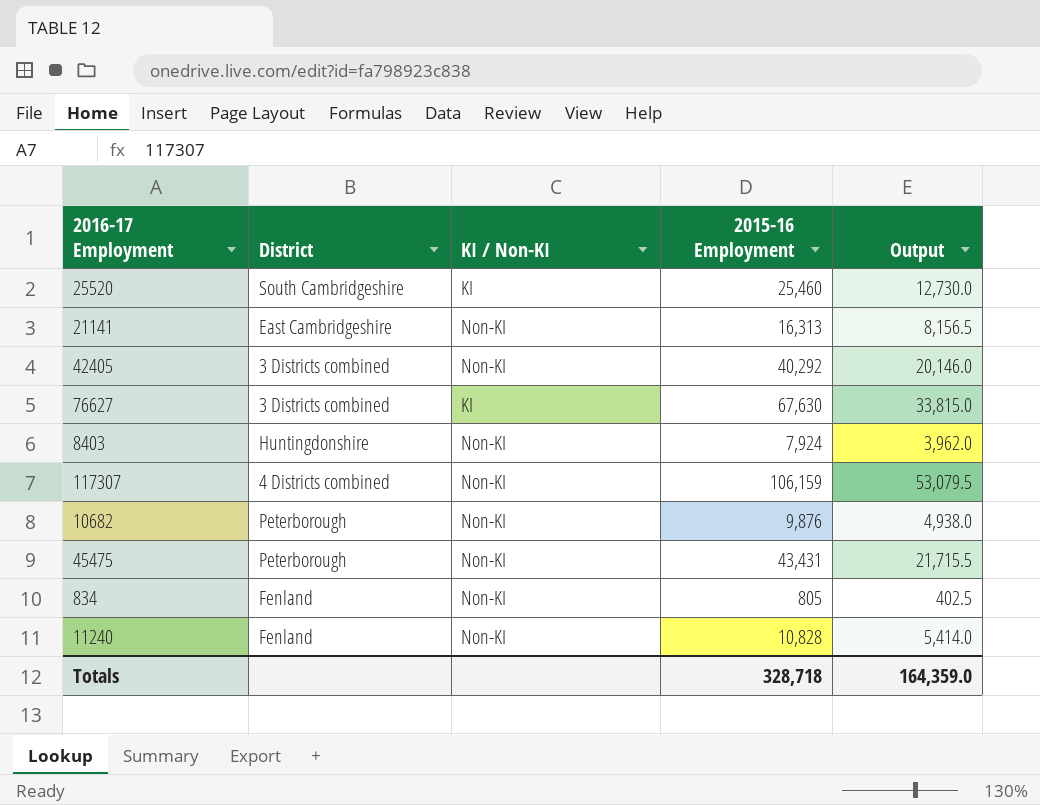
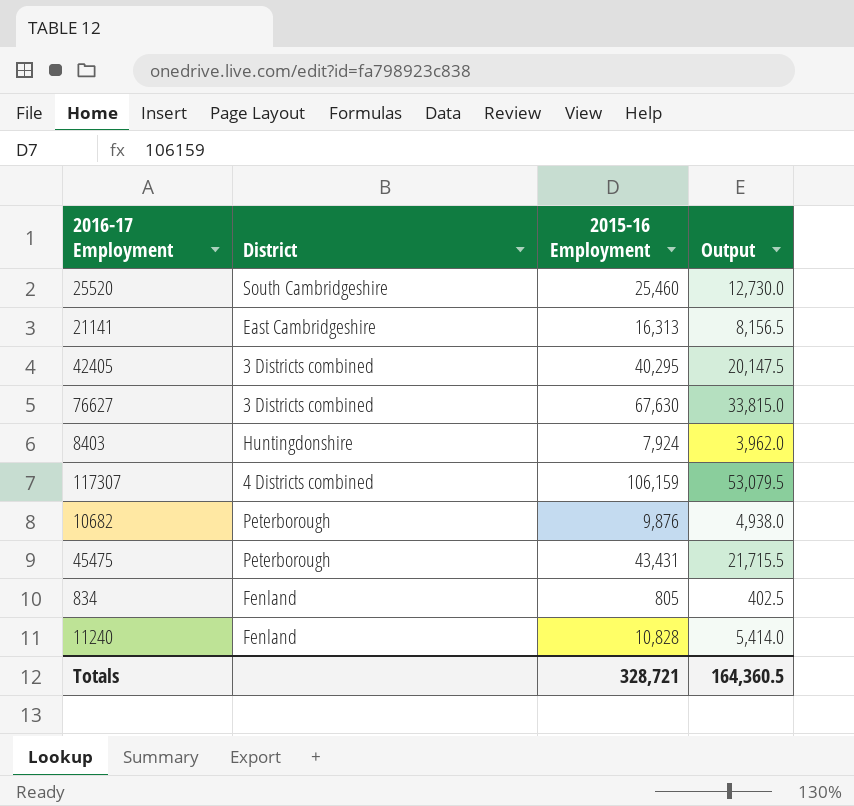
column KI / Non-KI | position: 3 -> none
42405 | 2015-16 Employment: 40,292 -> 40,295
42405 | Output: 20,146.0 -> 20,147.5
Totals | 2015-16 Employment: 328,718 -> 328,721
Totals | Output: 164,359.0 -> 164,360.5

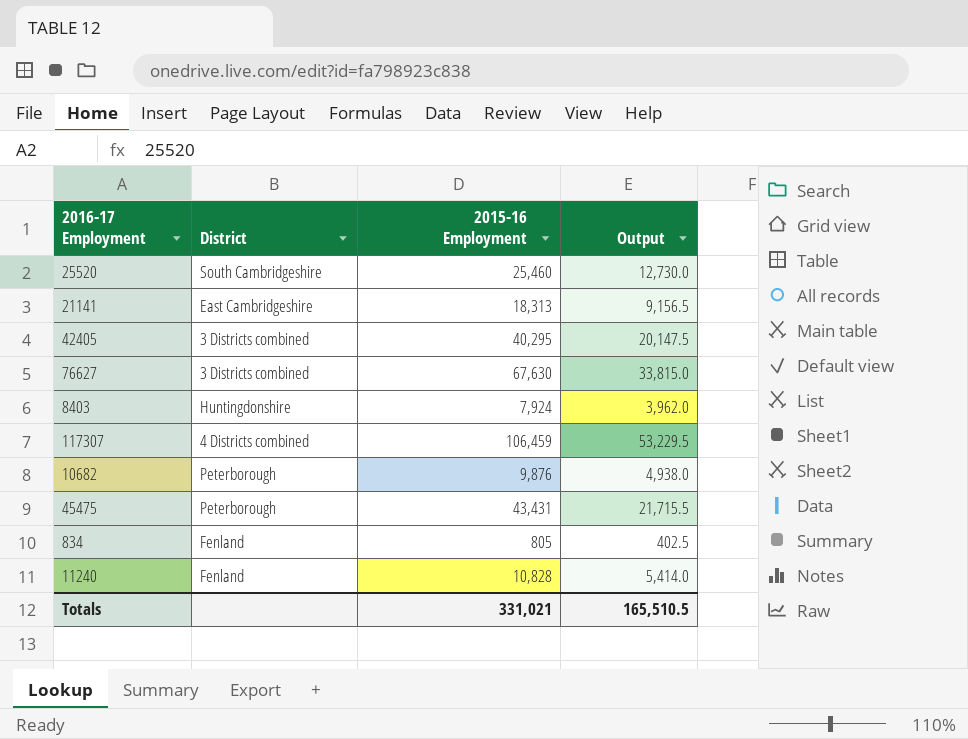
21141 | 2015-16 Employment: 16,313 -> 18,313
21141 | Output: 8,156.5 -> 9,156.5
117307 | 2015-16 Employment: 106,159 -> 106,459
117307 | Output: 53,079.5 -> 53,229.5
Totals | 2015-16 Employment: 328,721 -> 331,021
Totals | Output: 164,360.5 -> 165,510.5

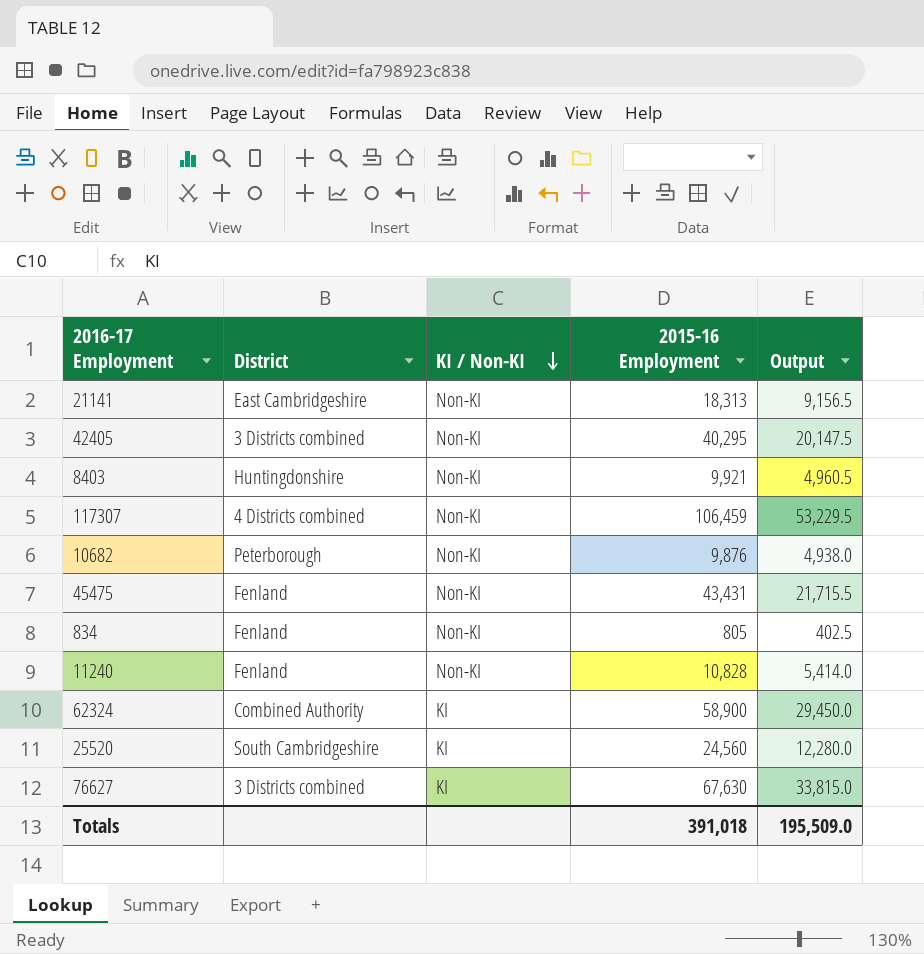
row order: none -> KI / Non-KI descending
column KI / Non-KI | position: none -> 3
8403 | 2015-16 Employment: 7,924 -> 9,921
8403 | Output: 3,962.0 -> 4,960.5
45475 | District: Peterborough -> Fenland
row 62324: none -> Combined Authority | KI | 58,900 | 29,450.0
25520 | 2015-16 Employment: 25,460 -> 24,560
25520 | Output: 12,730.0 -> 12,280.0
Totals | 2015-16 Employment: 331,021 -> 391,018
Totals | Output: 165,510.5 -> 195,509.0

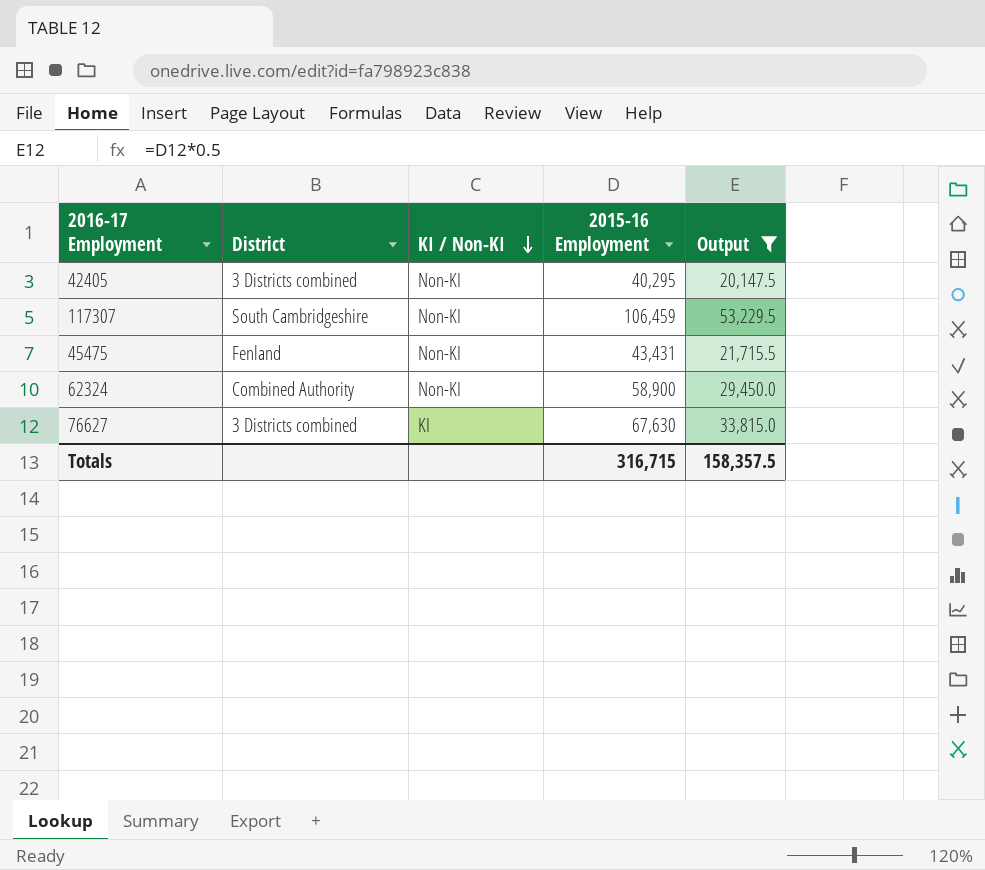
filter: none -> Output >= 20,147.5
117307 | District: 4 Districts combined -> South Cambridgeshire
62324 | KI / Non-KI: KI -> Non-KI
Totals | 2015-16 Employment: 391,018 -> 316,715
Totals | Output: 195,509.0 -> 158,357.5

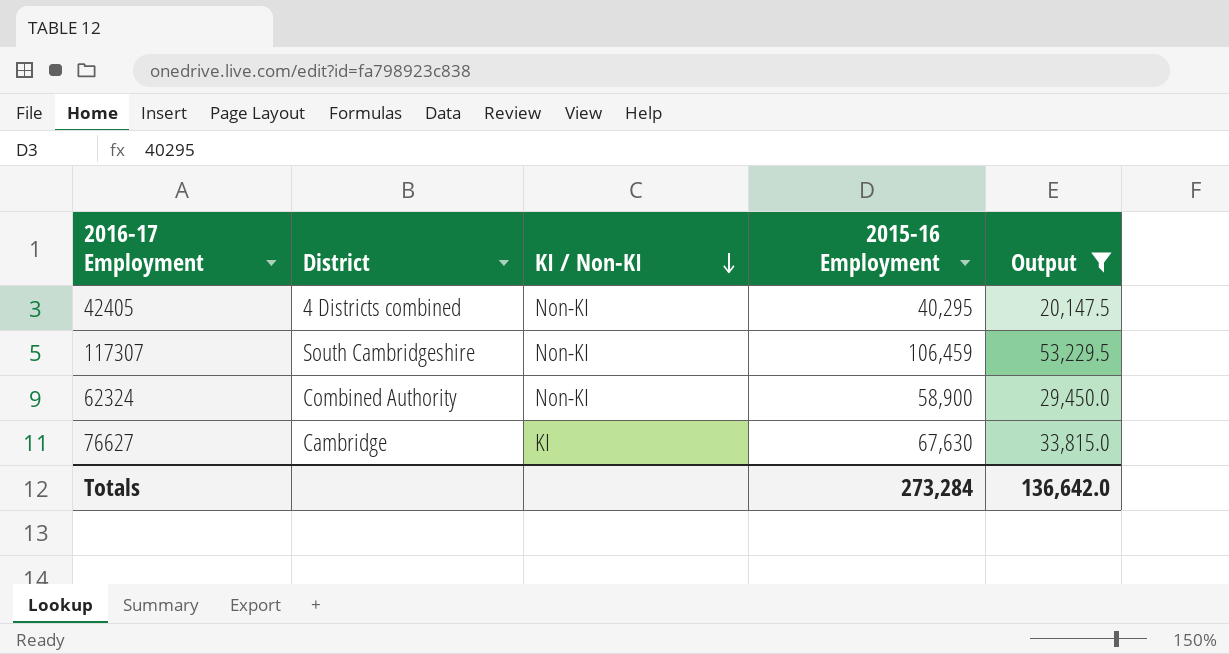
row 45475: Fenland | Non-KI | 43,431 | 21,715.5 -> none
42405 | District: 3 Districts combined -> 4 Districts combined
76627 | District: 3 Districts combined -> Cambridge
Totals | 2015-16 Employment: 316,715 -> 273,284
Totals | Output: 158,357.5 -> 136,642.0

